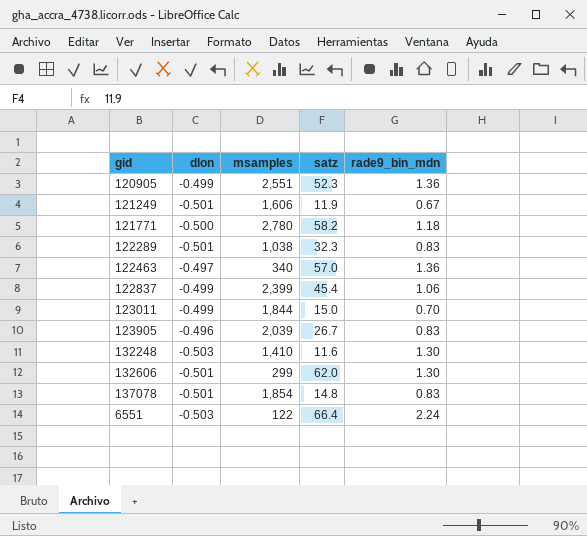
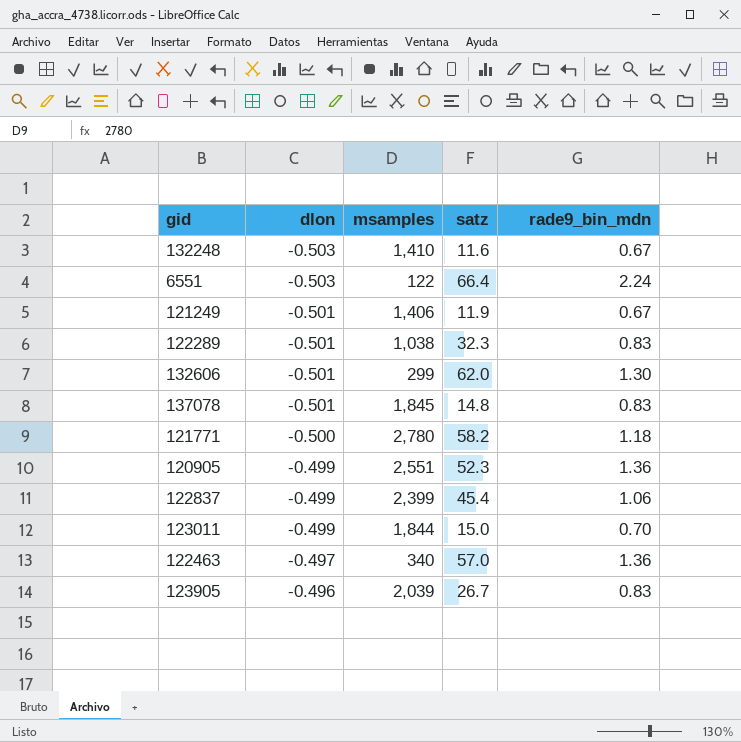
row order: none -> dlon ascending
132248 | rade9_bin_mdn: 1.30 -> 0.67
121249 | msamples: 1,606 -> 1,406
137078 | msamples: 1,854 -> 1,845

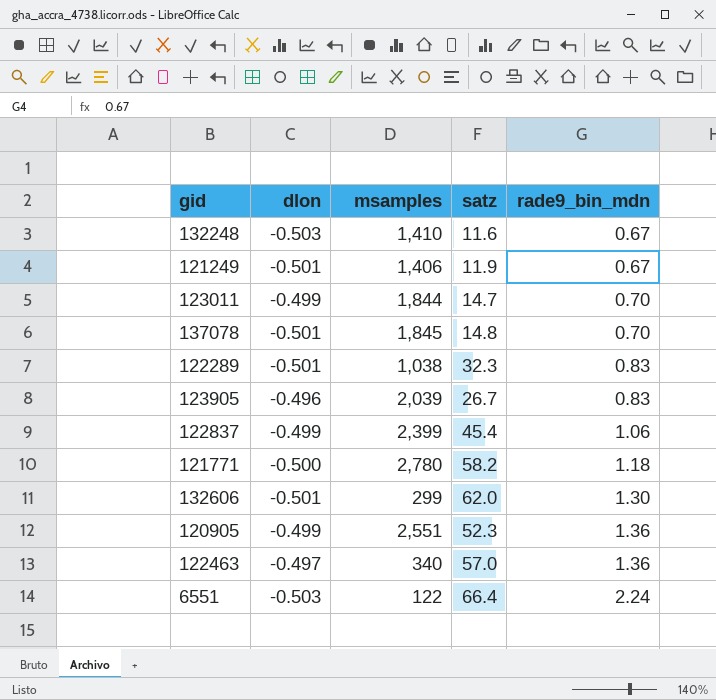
row order: dlon ascending -> rade9_bin_mdn ascending
123011 | satz: 15.0 -> 14.7
137078 | rade9_bin_mdn: 0.83 -> 0.70

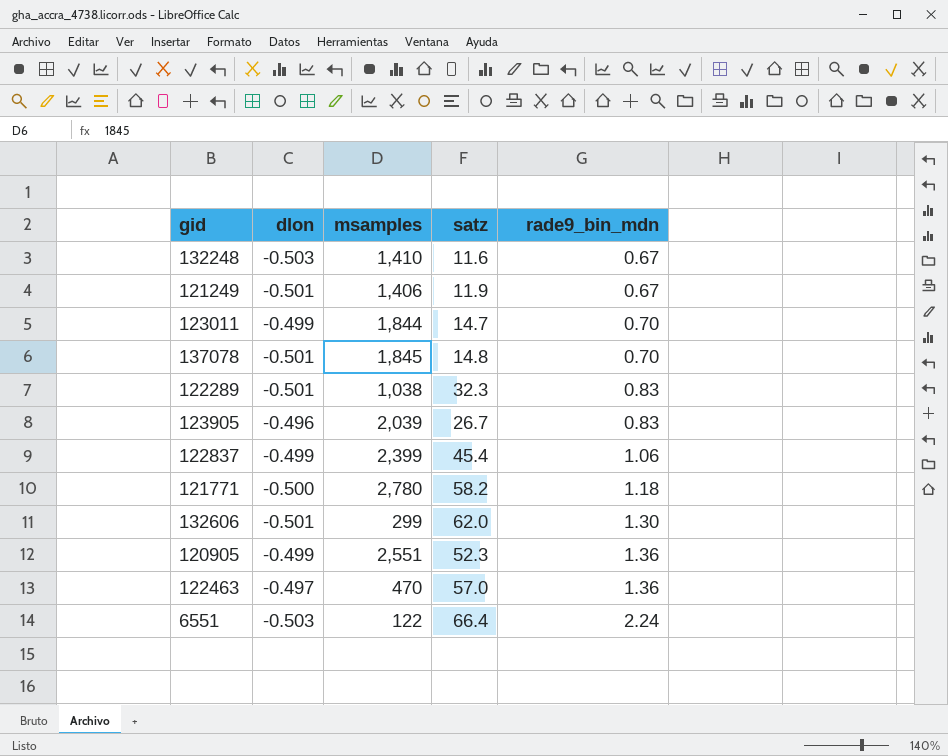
122463 | msamples: 340 -> 470

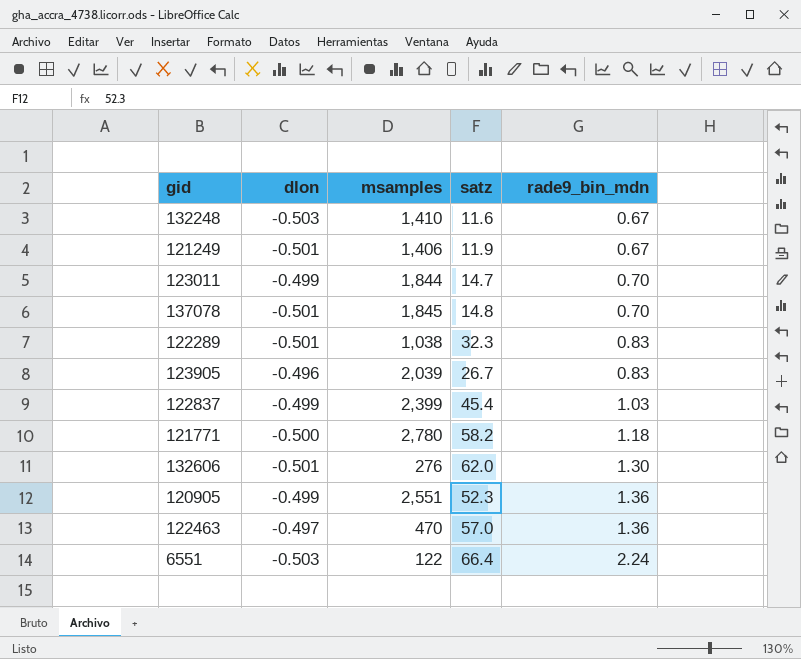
122837 | rade9_bin_mdn: 1.06 -> 1.03
132606 | msamples: 299 -> 276

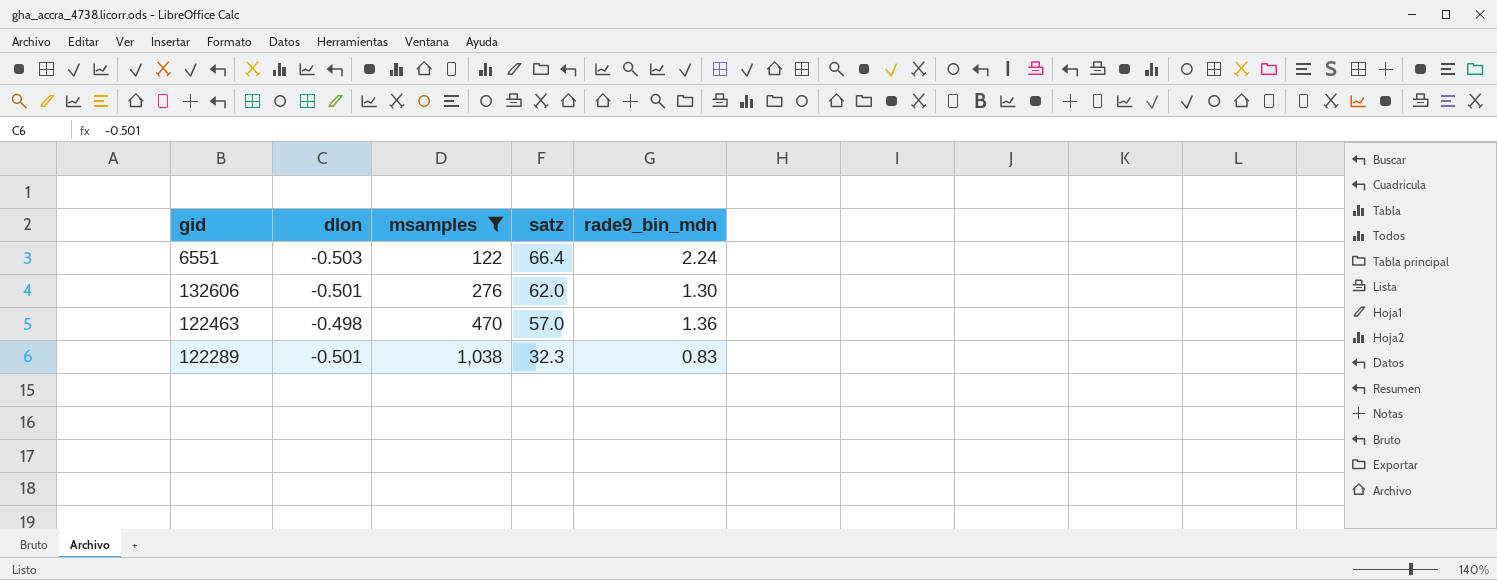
filter: none -> msamples <= 1,038
row order: rade9_bin_mdn ascending -> msamples ascending
122463 | dlon: -0.497 -> -0.498

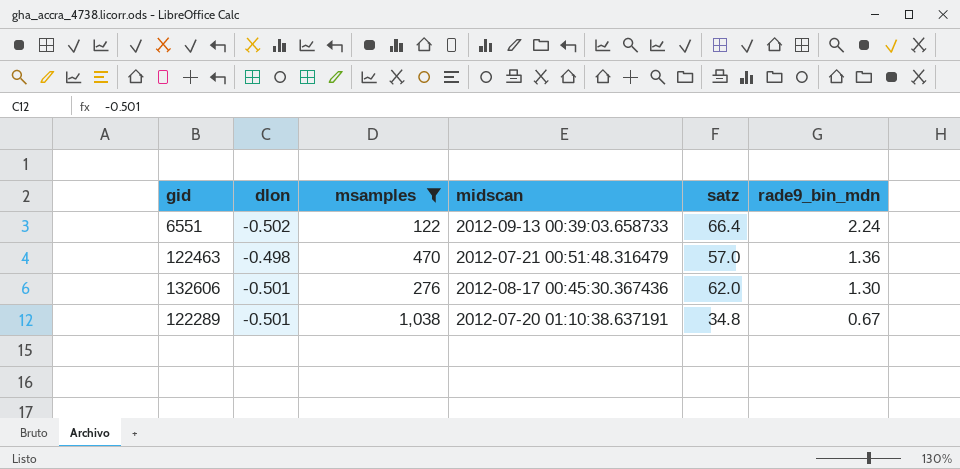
row order: msamples ascending -> rade9_bin_mdn descending
column midscan | position: none -> 4
6551 | dlon: -0.503 -> -0.502
122289 | satz: 32.3 -> 34.8
122289 | rade9_bin_mdn: 0.83 -> 0.67

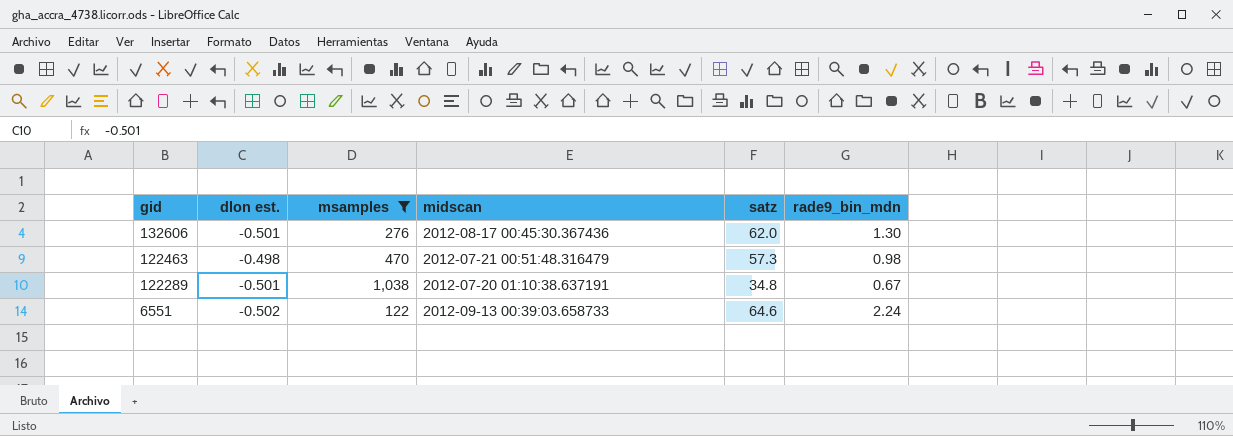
row order: rade9_bin_mdn descending -> gid descending
column name: dlon -> dlon est.
122463 | satz: 57.0 -> 57.3
122463 | rade9_bin_mdn: 1.36 -> 0.98
6551 | satz: 66.4 -> 64.6

